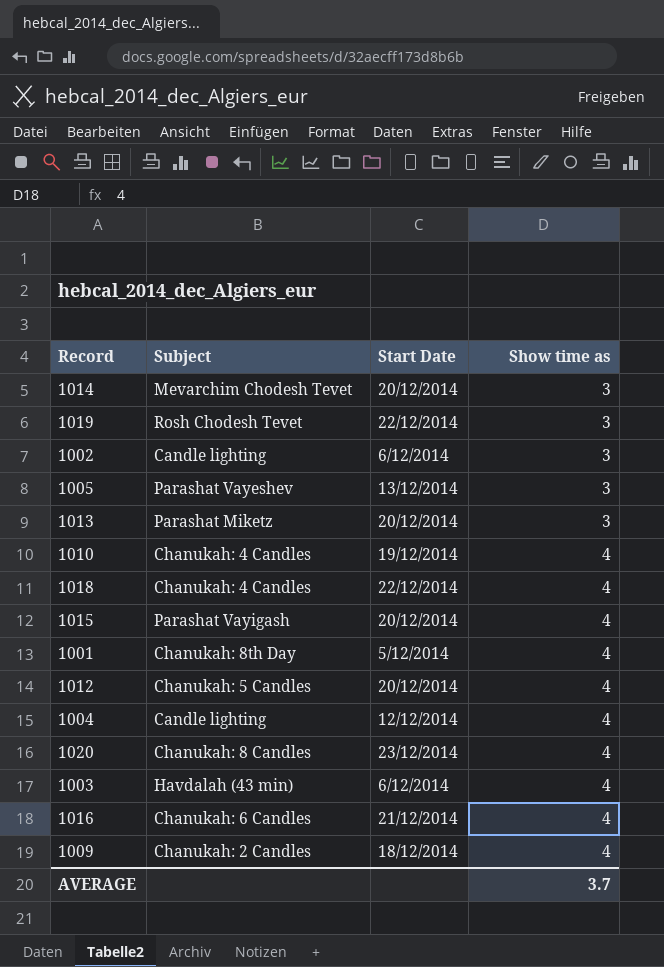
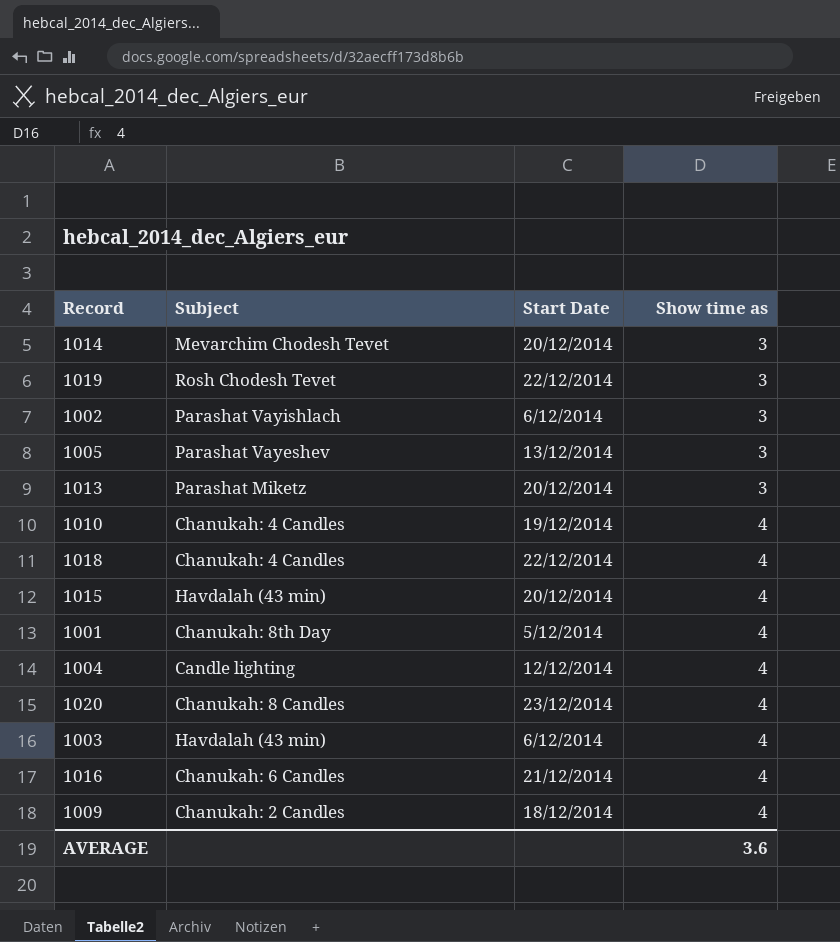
row 1012: Chanukah: 5 Candles | 20/12/2014 | 4 -> none
1002 | Subject: Candle lighting -> Parashat Vayishlach
1015 | Subject: Parashat Vayigash -> Havdalah (43 min)
AVERAGE | Show time as: 3.7 -> 3.6

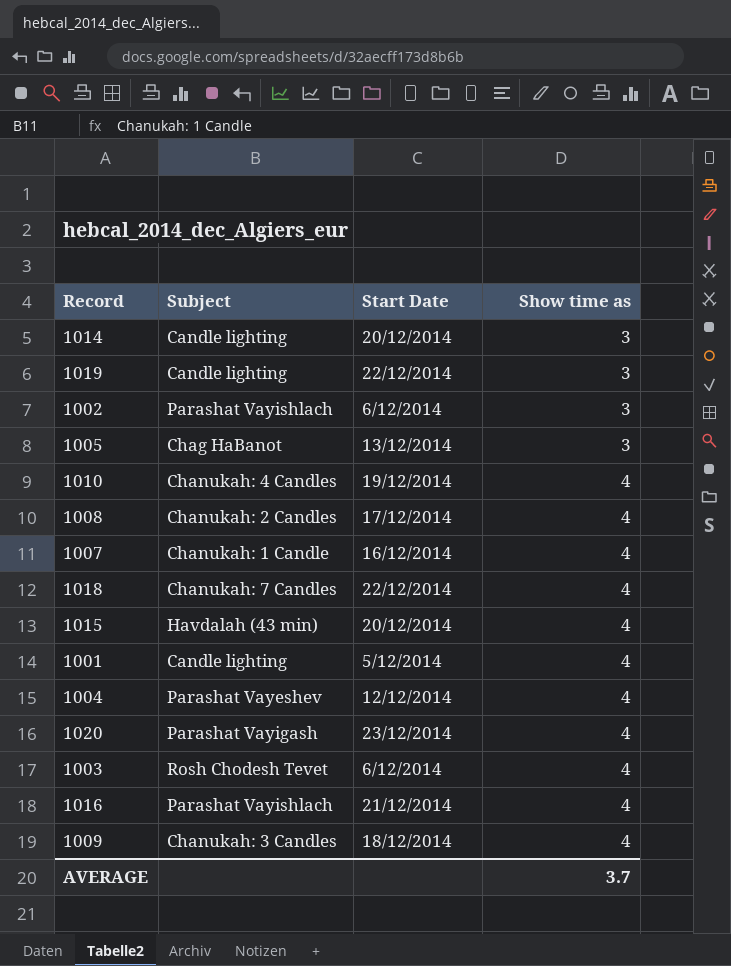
row 1013: Parashat Miketz | 20/12/2014 | 3 -> none
1014 | Subject: Mevarchim Chodesh Tevet -> Candle lighting
1019 | Subject: Rosh Chodesh Tevet -> Candle lighting
1005 | Subject: Parashat Vayeshev -> Chag HaBanot
row 1008: none -> Chanukah: 2 Candles | 17/12/2014 | 4
row 1007: none -> Chanukah: 1 Candle | 16/12/2014 | 4
1018 | Subject: Chanukah: 4 Candles -> Chanukah: 7 Candles
1001 | Subject: Chanukah: 8th Day -> Candle lighting
1004 | Subject: Candle lighting -> Parashat Vayeshev
1020 | Subject: Chanukah: 8 Candles -> Parashat Vayigash
1003 | Subject: Havdalah (43 min) -> Rosh Chodesh Tevet
1016 | Subject: Chanukah: 6 Candles -> Parashat Vayishlach
1009 | Subject: Chanukah: 2 Candles -> Chanukah: 3 Candles
AVERAGE | Show time as: 3.6 -> 3.7

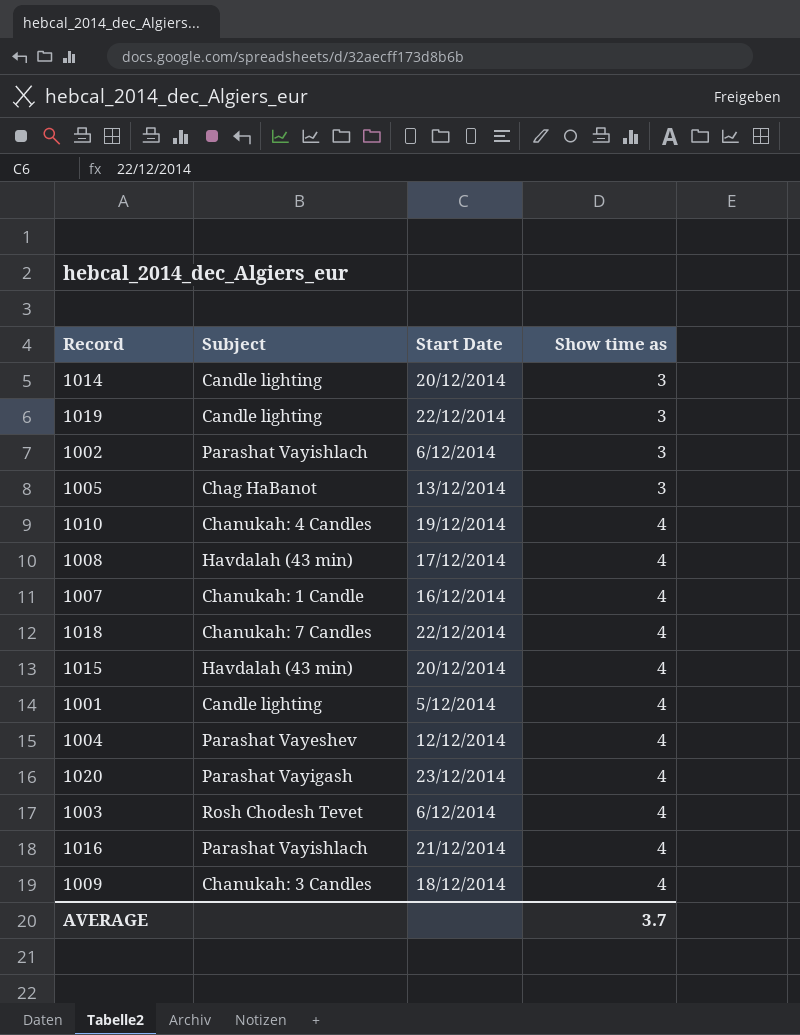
1008 | Subject: Chanukah: 2 Candles -> Havdalah (43 min)

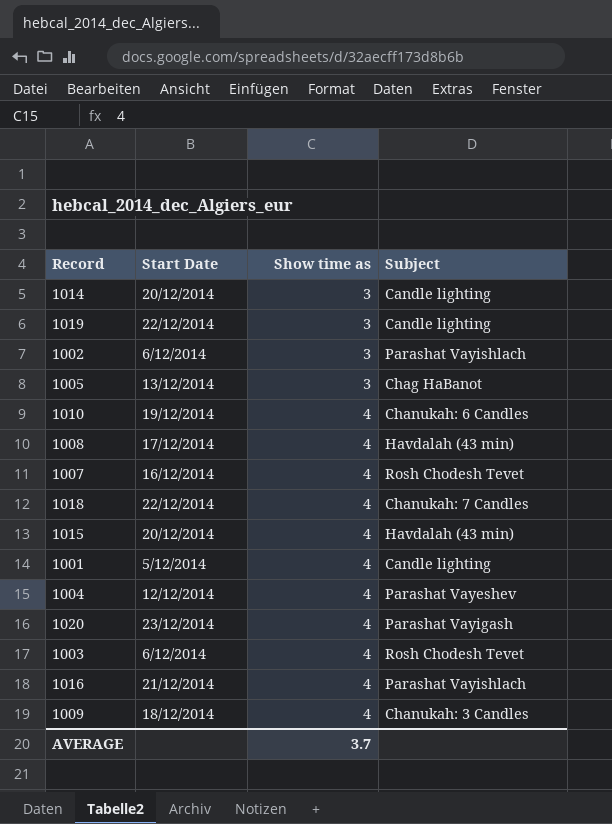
column Subject | position: 2 -> 4
1010 | Subject: Chanukah: 4 Candles -> Chanukah: 6 Candles
1007 | Subject: Chanukah: 1 Candle -> Rosh Chodesh Tevet

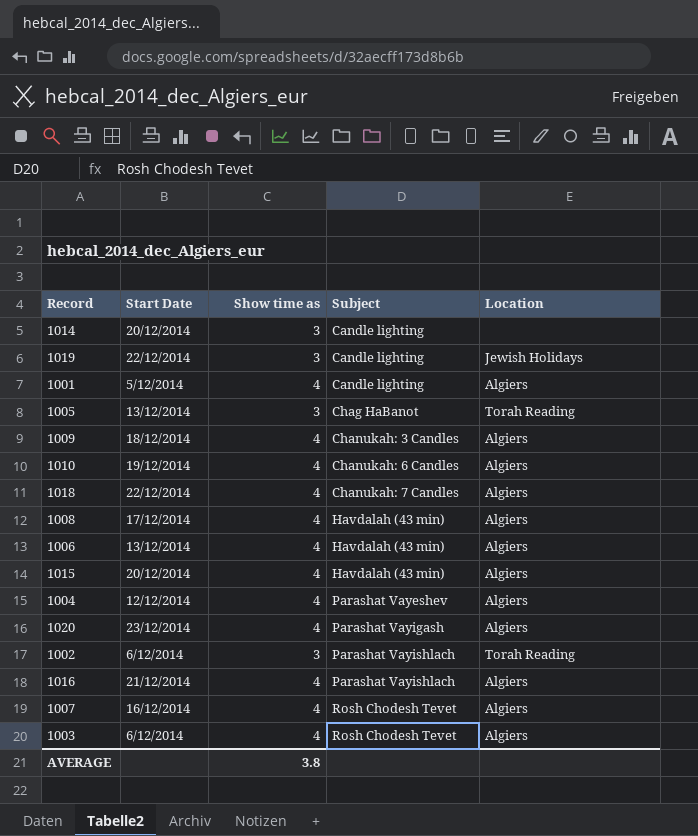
row order: Show time as ascending -> Subject ascending
column Location | position: none -> 5
row 1006: none -> 13/12/2014 | 4 | Havdalah (43 min) | Algiers
AVERAGE | Show time as: 3.7 -> 3.8

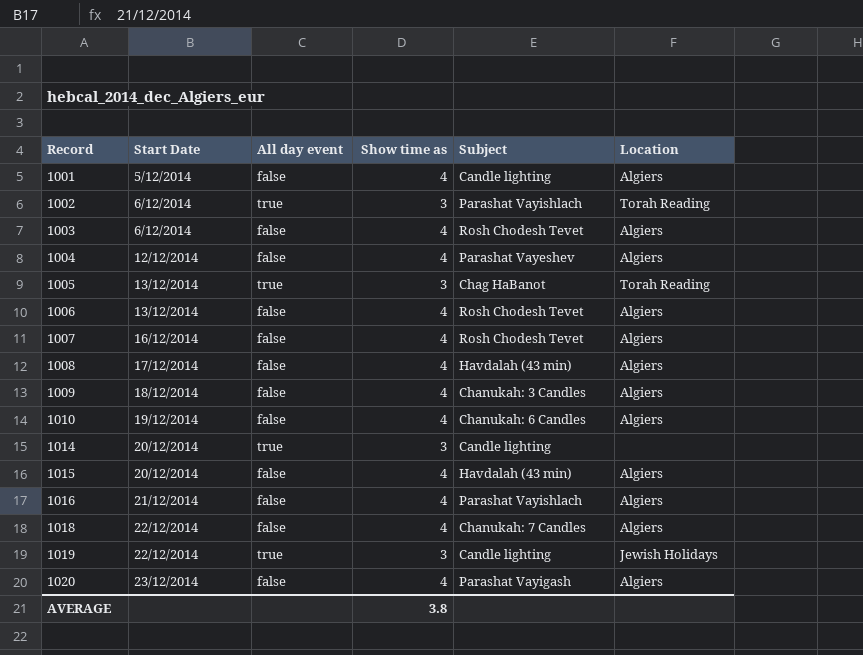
row order: Subject ascending -> Record ascending
column All day event | position: none -> 3
1006 | Subject: Havdalah (43 min) -> Rosh Chodesh Tevet

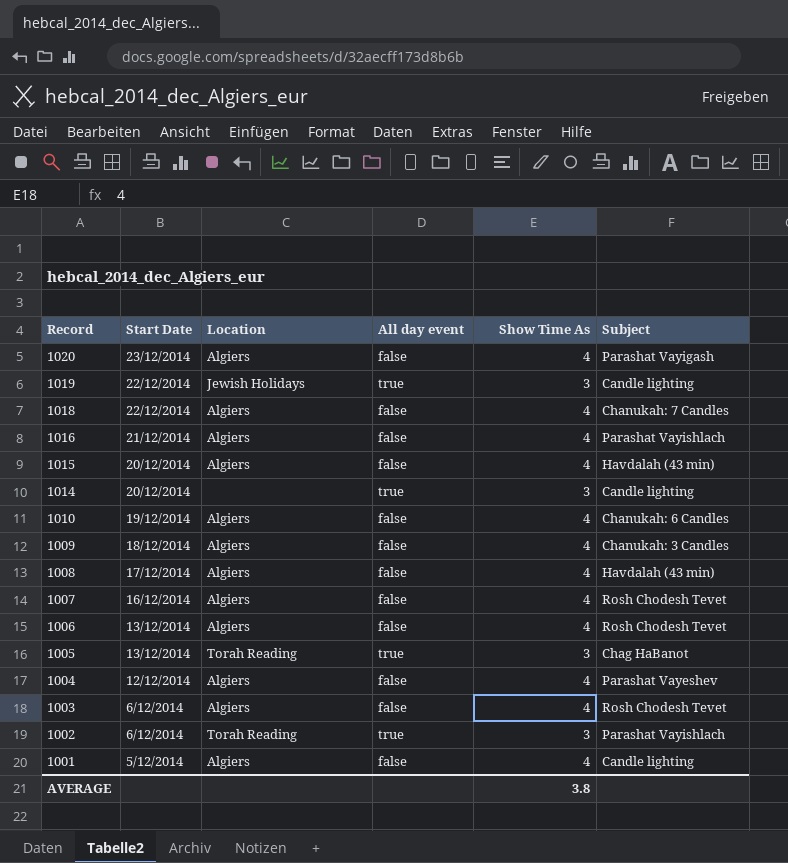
row order: Record ascending -> Record descending
column Location | position: 6 -> 3
column name: Show time as -> Show Time As

